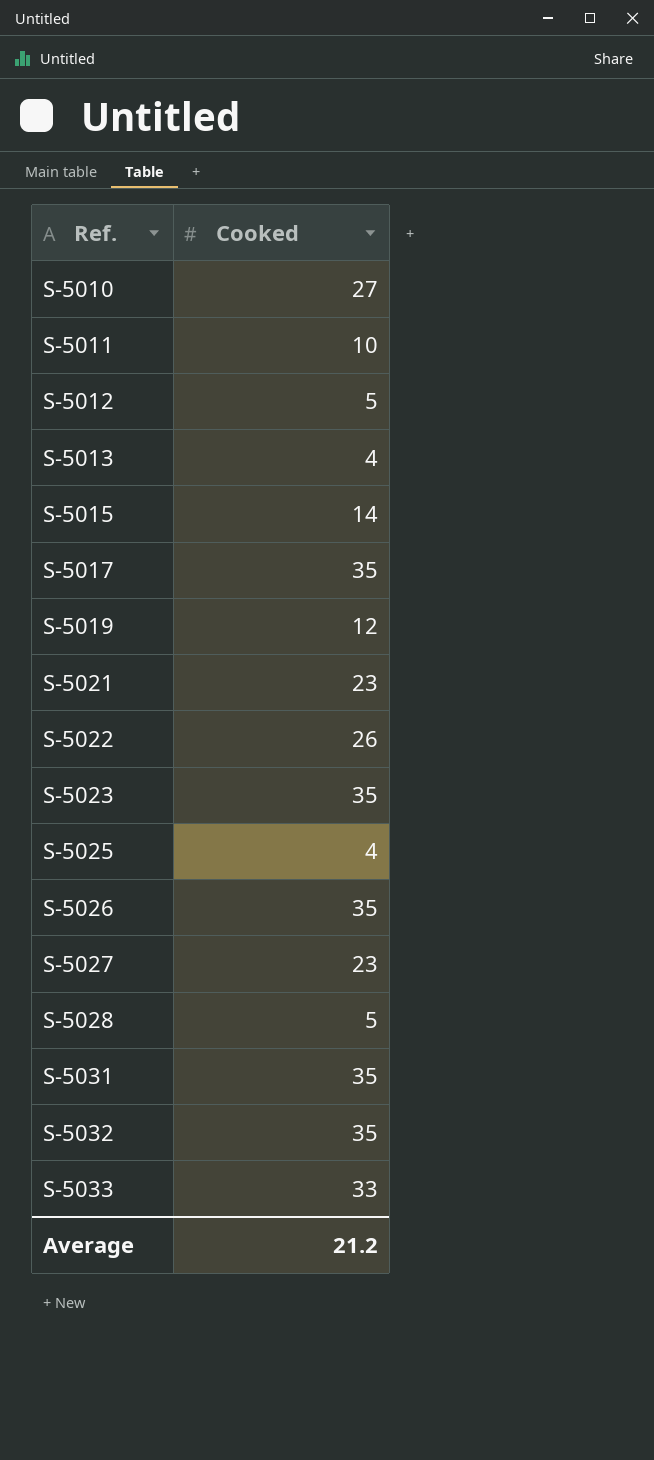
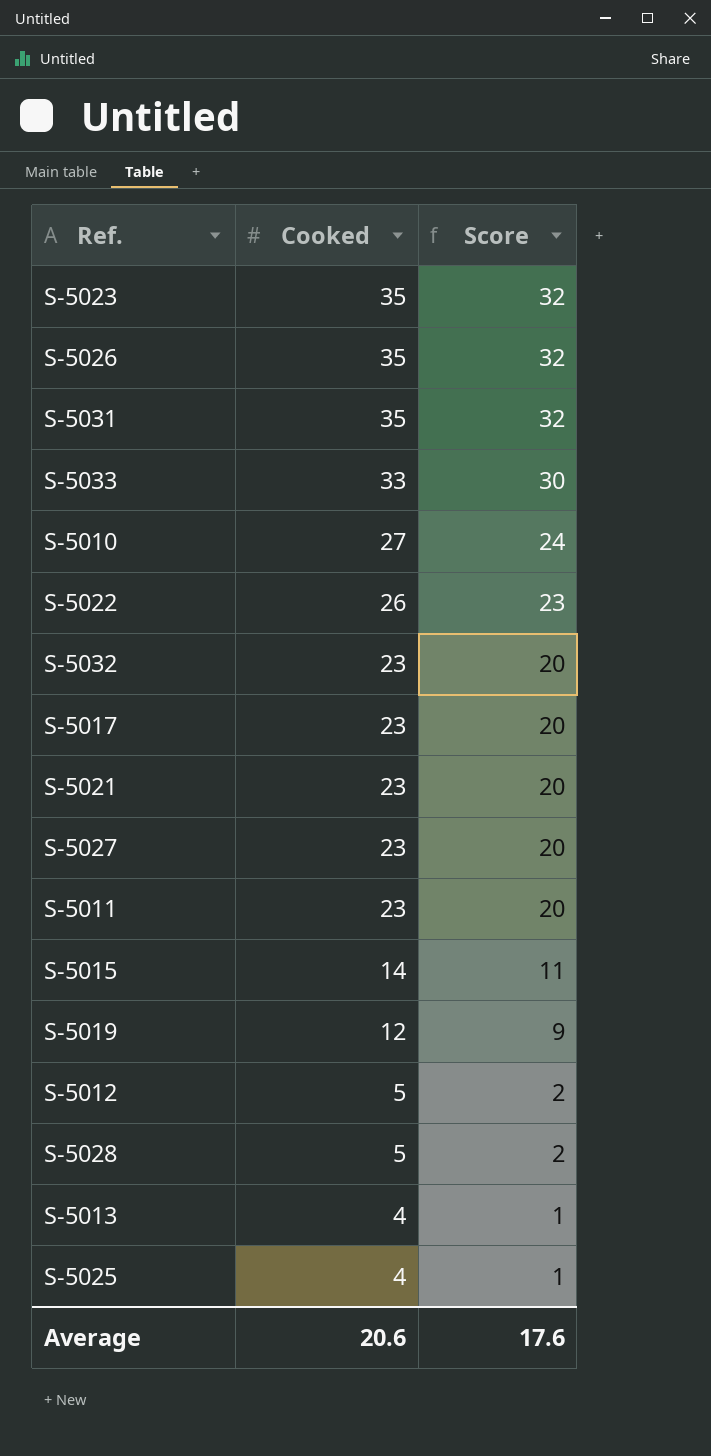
row order: Ref. ascending -> Cooked descending
column Score | formula: none -> [Cooked] - 3
S-5032 | Cooked: 35 -> 23
S-5017 | Cooked: 35 -> 23
S-5011 | Cooked: 10 -> 23
Average | Cooked: 21.2 -> 20.6

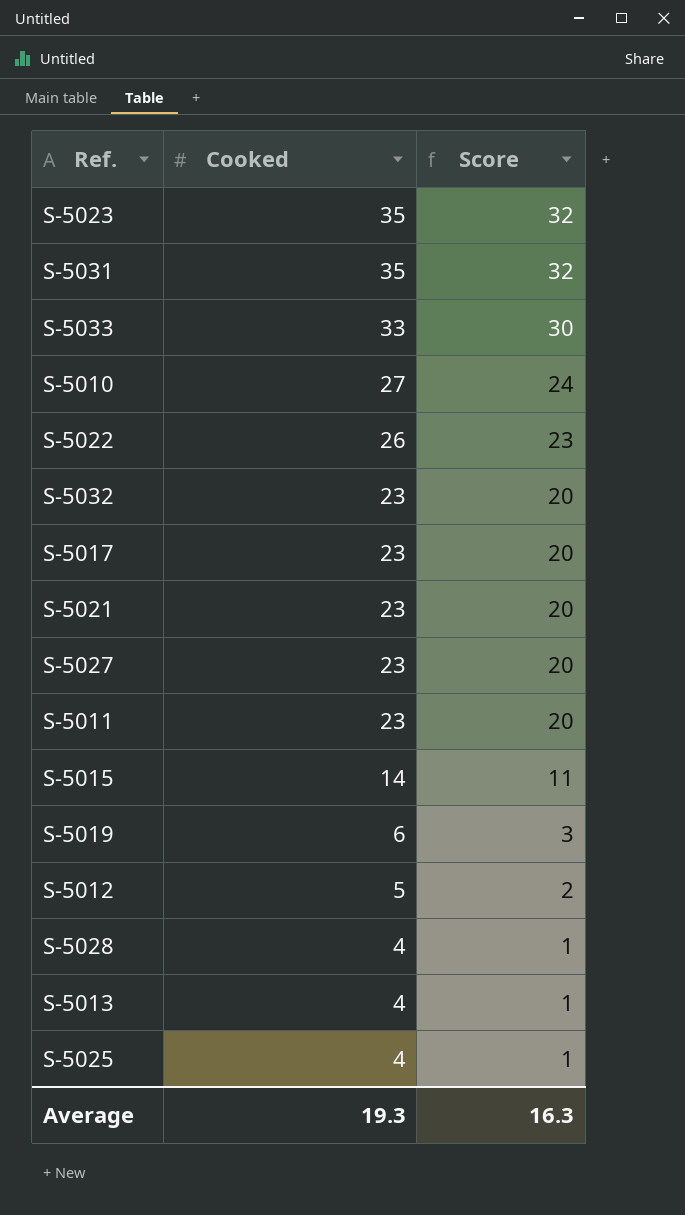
row S-5026: 35 | 32 -> none
S-5019 | Cooked: 12 -> 6
S-5019 | Score: 9 -> 3
S-5028 | Cooked: 5 -> 4
S-5028 | Score: 2 -> 1
Average | Cooked: 20.6 -> 19.3
Average | Score: 17.6 -> 16.3

